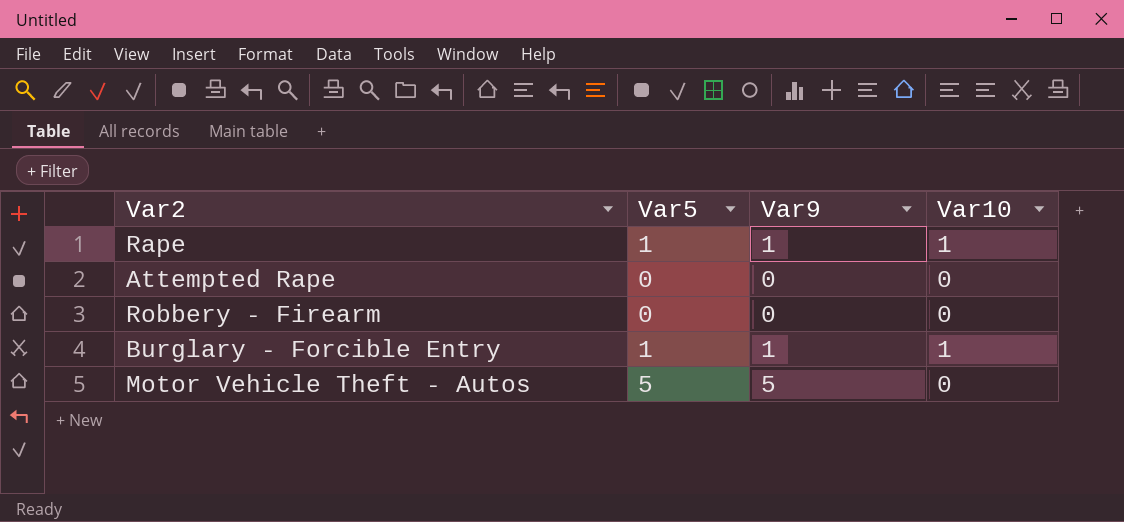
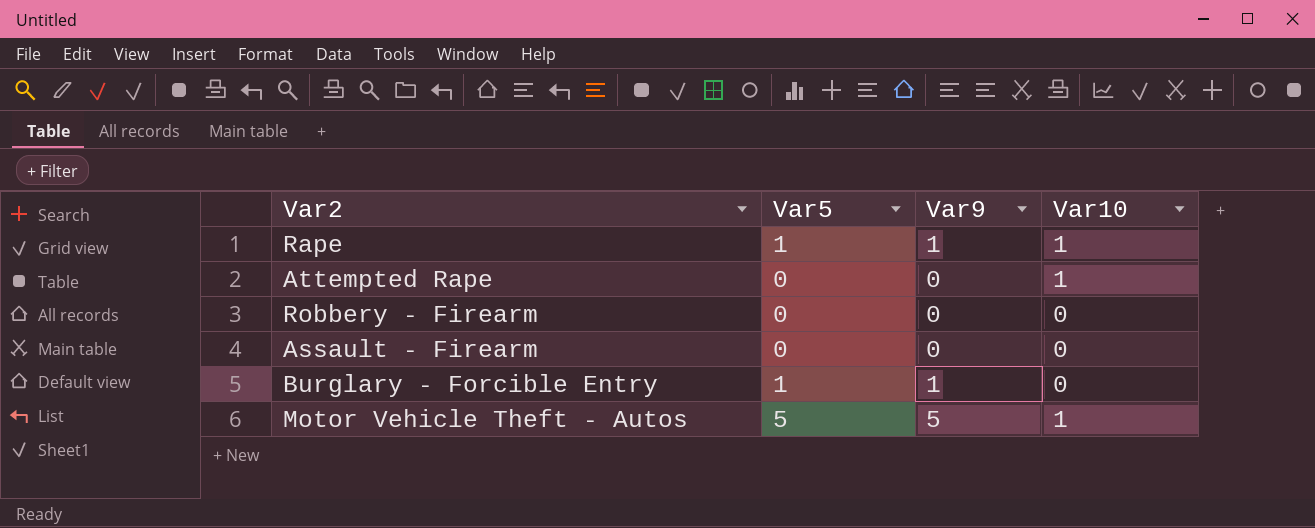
Attempted Rape | Var10: 0 -> 1
row Assault - Firearm: none -> 0 | 0 | 0
Burglary - Forcible Entry | Var10: 1 -> 0
Motor Vehicle Theft - Autos | Var10: 0 -> 1

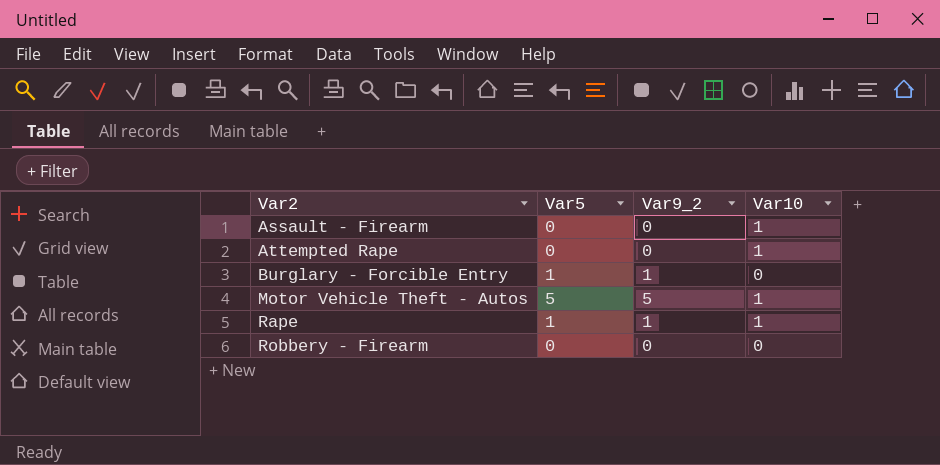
row order: none -> Var2 ascending
column name: Var9 -> Var9_2
Assault - Firearm | Var10: 0 -> 1

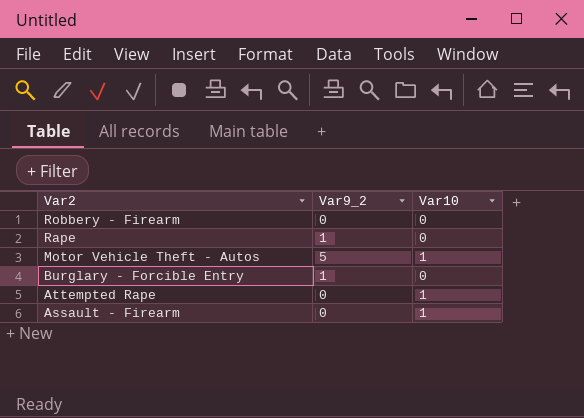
row order: Var2 ascending -> Var2 descending
column Var5 | position: 2 -> none
Rape | Var10: 1 -> 0

